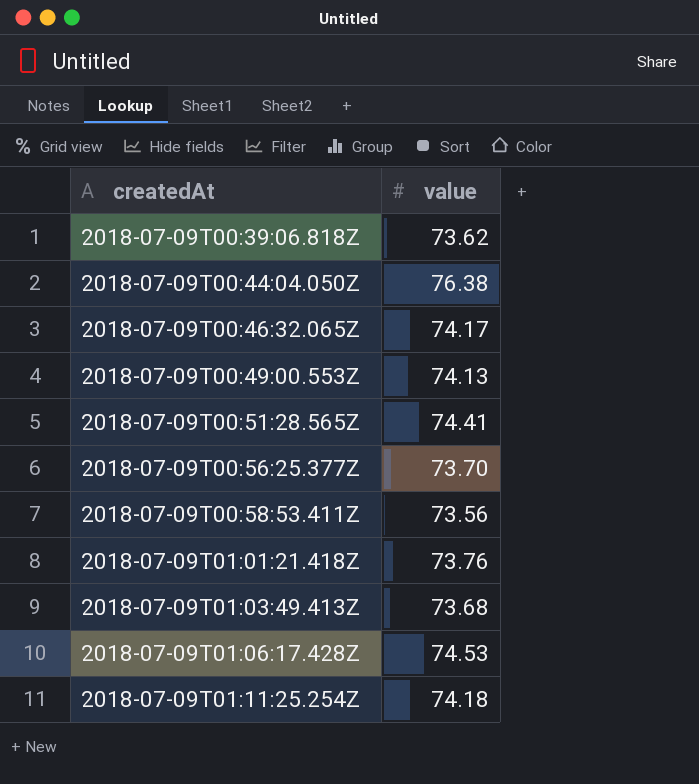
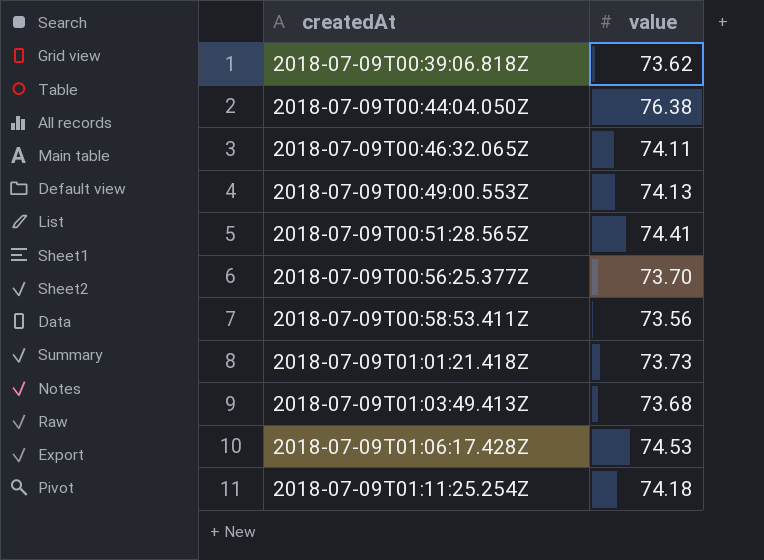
2018-07-09T00:46:32.065Z | value: 74.17 -> 74.11
2018-07-09T01:01:21.418Z | value: 73.76 -> 73.73

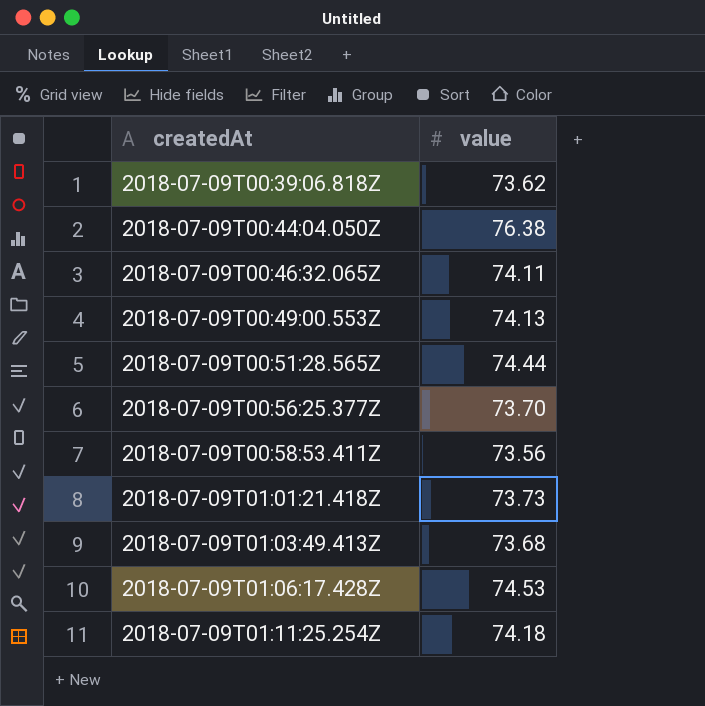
2018-07-09T00:51:28.565Z | value: 74.41 -> 74.44

